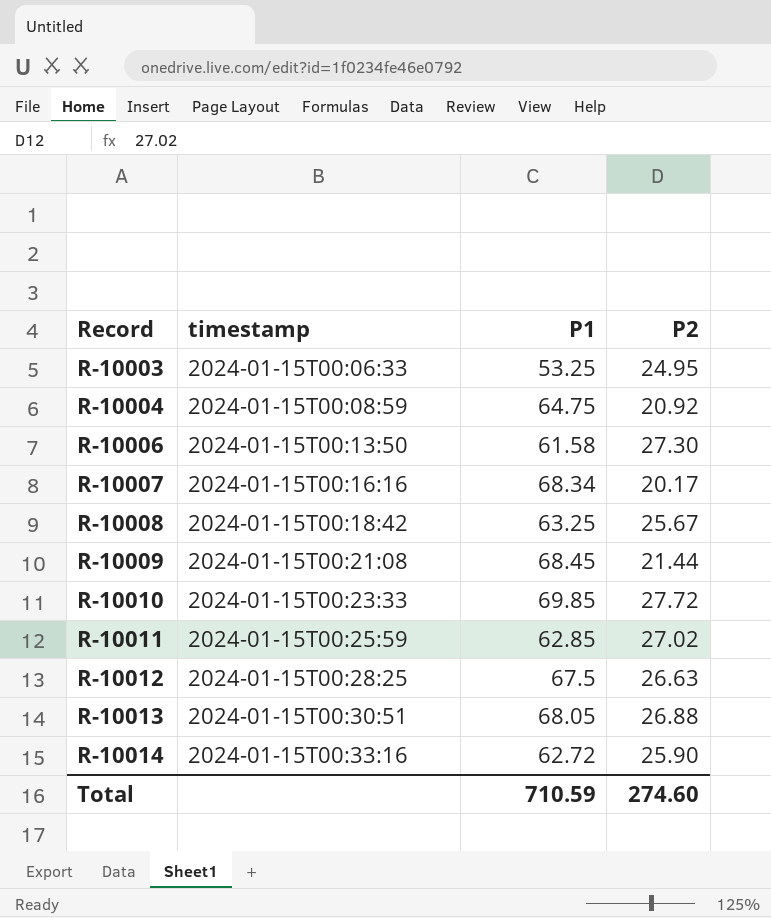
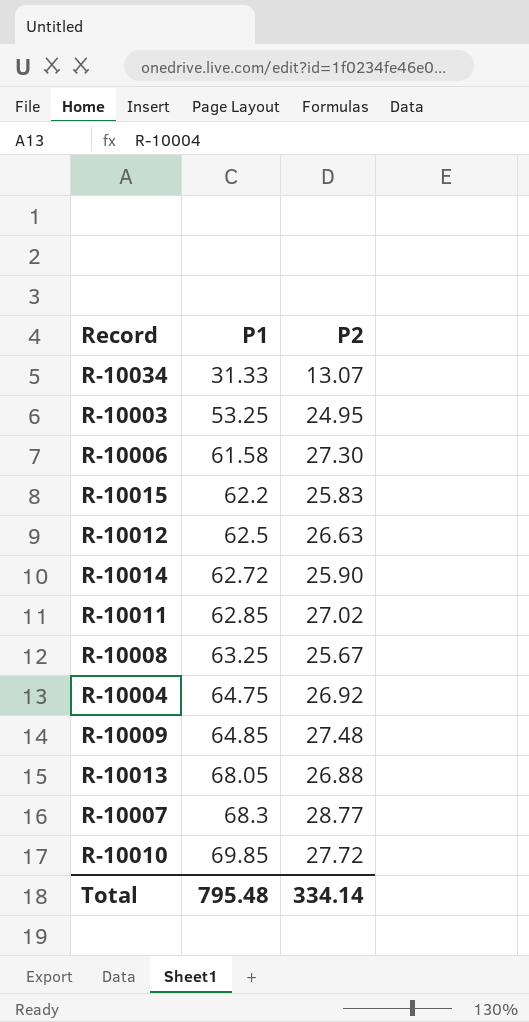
row order: Record ascending -> P1 ascending
column timestamp | position: 2 -> none
row R-10034: none -> 31.33 | 13.07
row R-10015: none -> 62.2 | 25.83
R-10012 | P1: 67.5 -> 62.5
R-10004 | P2: 20.92 -> 26.92
R-10009 | P1: 68.45 -> 64.85
R-10009 | P2: 21.44 -> 27.48
R-10007 | P1: 68.34 -> 68.3
R-10007 | P2: 20.17 -> 28.77
Total | P1: 710.59 -> 795.48
Total | P2: 274.60 -> 334.14

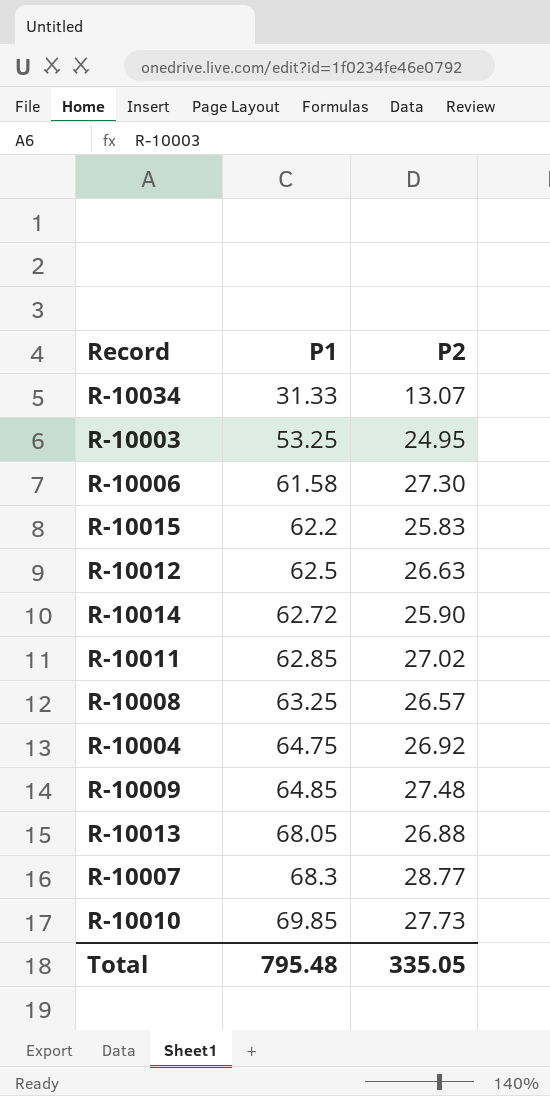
R-10008 | P2: 25.67 -> 26.57
R-10010 | P2: 27.72 -> 27.73
Total | P2: 334.14 -> 335.05

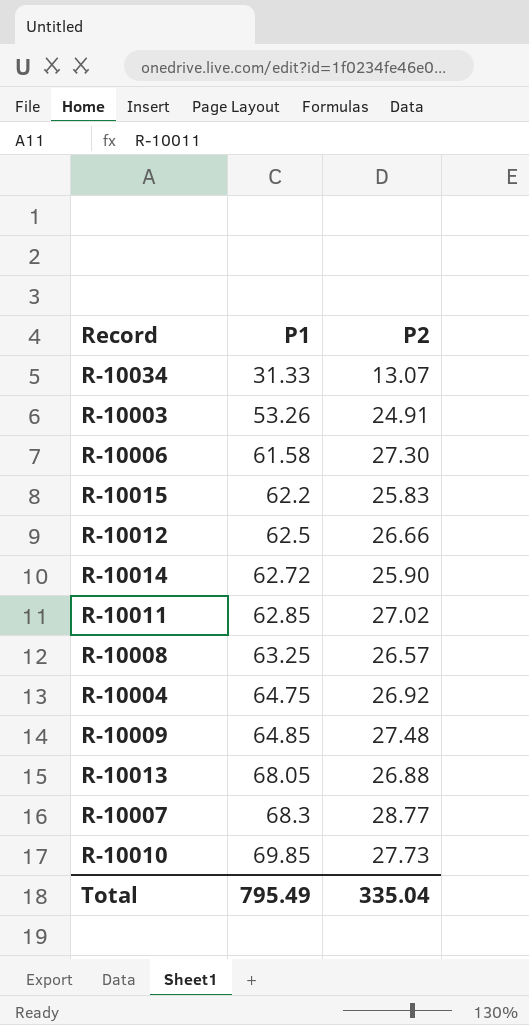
R-10003 | P1: 53.25 -> 53.26
R-10003 | P2: 24.95 -> 24.91
R-10012 | P2: 26.63 -> 26.66
Total | P1: 795.48 -> 795.49
Total | P2: 335.05 -> 335.04

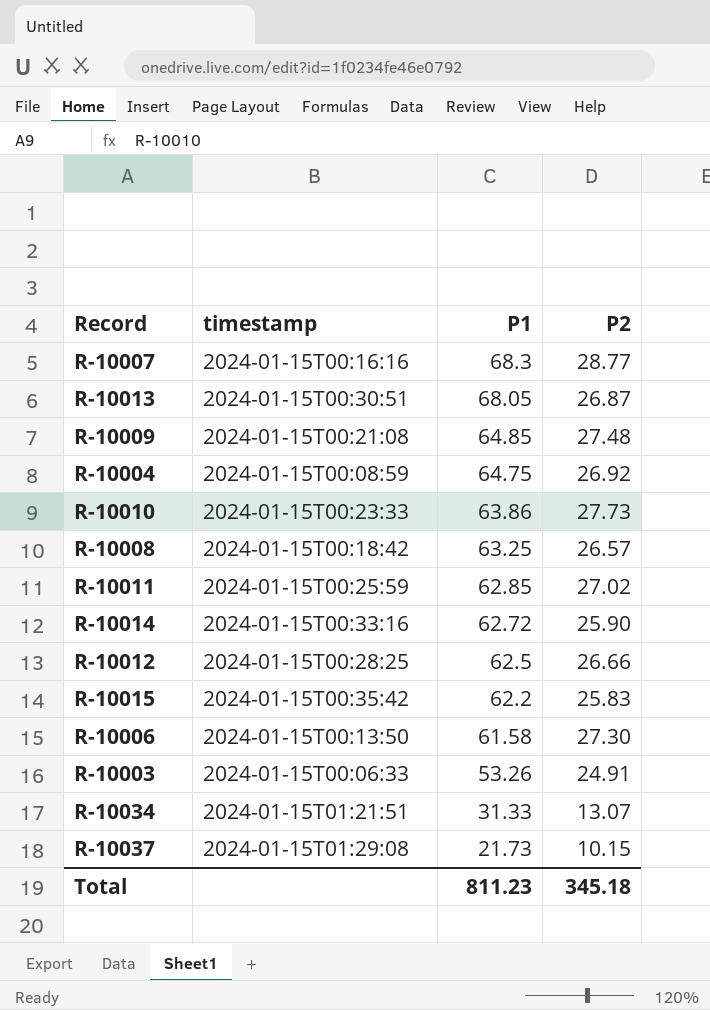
row order: P1 ascending -> P1 descending
column timestamp | position: none -> 2
R-10013 | P2: 26.88 -> 26.87
R-10010 | P1: 69.85 -> 63.86
row R-10037: none -> 2024-01-15T01:29:08 | 21.73 | 10.15
Total | P1: 795.49 -> 811.23
Total | P2: 335.04 -> 345.18

